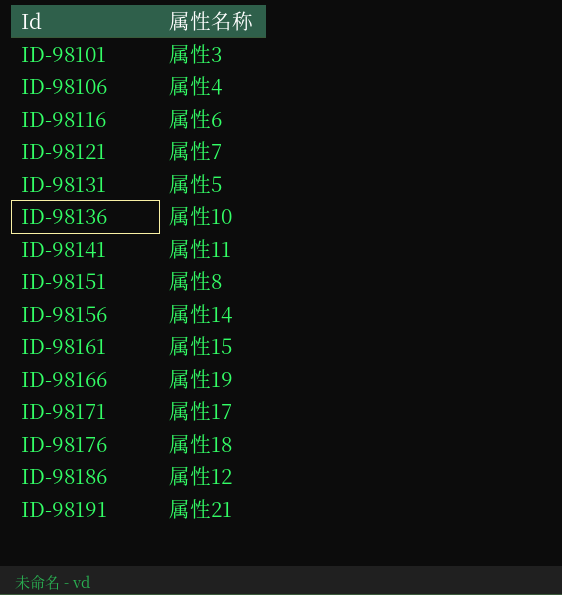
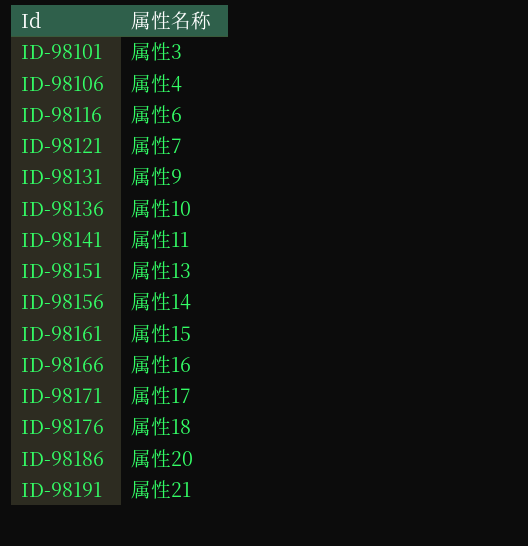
ID-98131 | 属性名称: 属性5 -> 属性9
ID-98151 | 属性名称: 属性8 -> 属性13
ID-98166 | 属性名称: 属性19 -> 属性16
ID-98186 | 属性名称: 属性12 -> 属性20

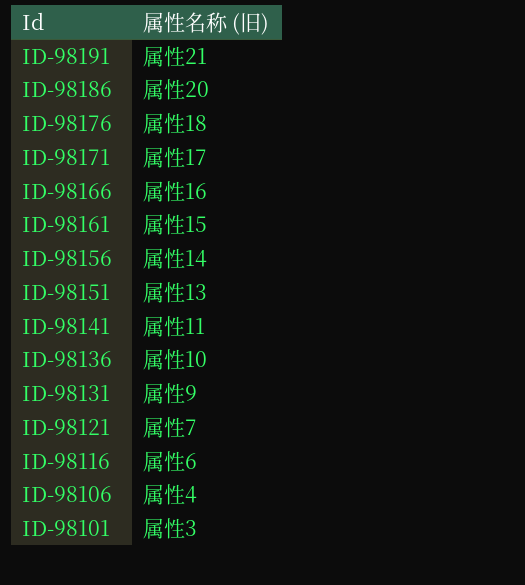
row order: Id ascending -> Id descending
column name: 属性名称 -> 属性名称 (旧)

